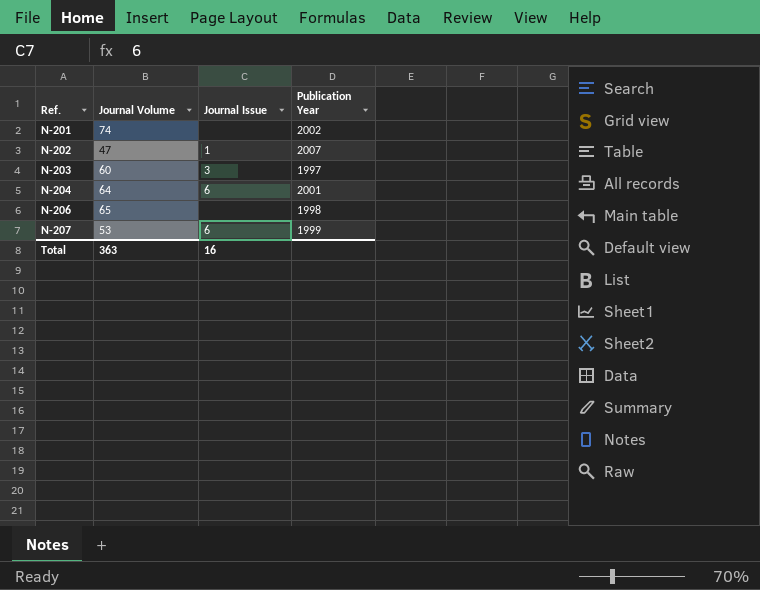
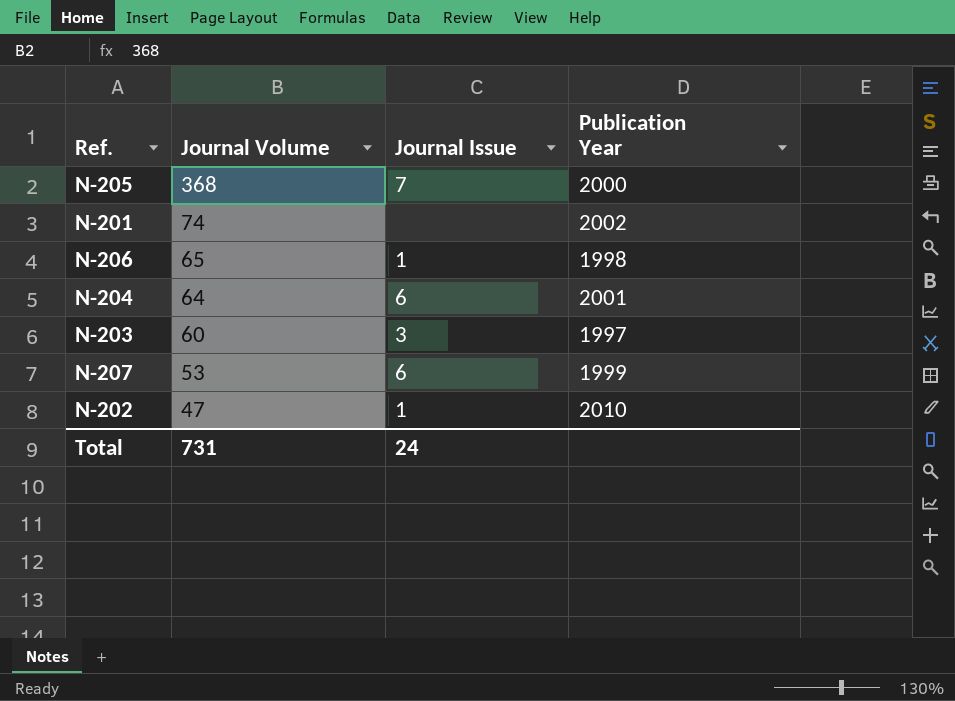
row order: Ref. ascending -> Journal Volume descending
row N-205: none -> 368 | 7 | 2000
N-206 | Journal Issue: none -> 1
N-202 | Publication Year: 2007 -> 2010
Total | Journal Volume: 363 -> 731
Total | Journal Issue: 16 -> 24

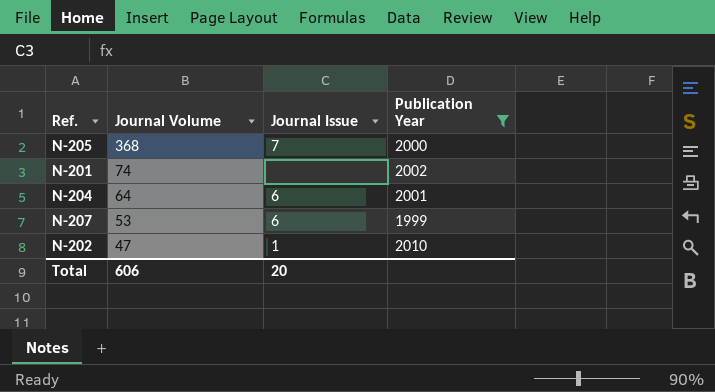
filter: none -> Publication Year >= 1999
Total | Journal Volume: 731 -> 606
Total | Journal Issue: 24 -> 20

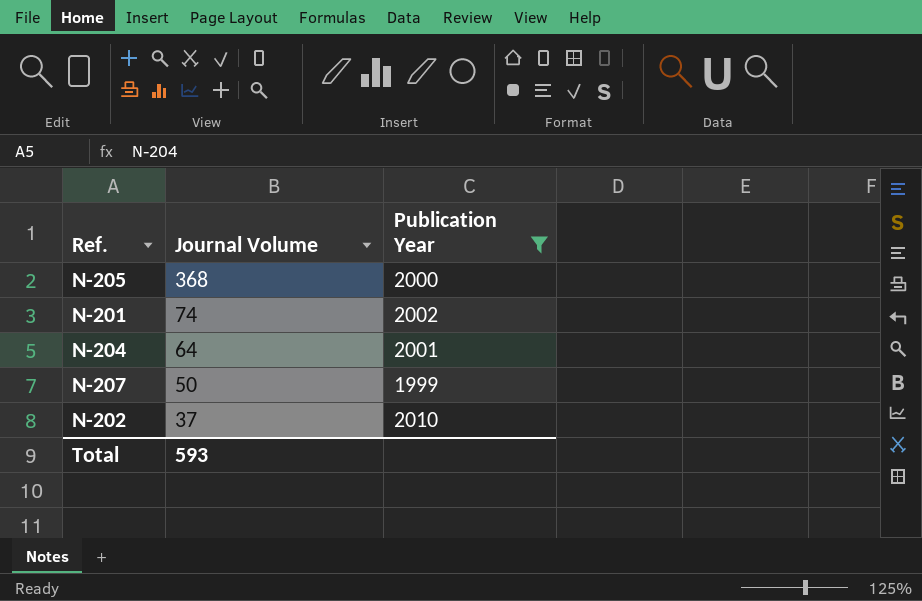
column Journal Issue | position: 3 -> none
N-207 | Journal Volume: 53 -> 50
N-202 | Journal Volume: 47 -> 37
Total | Journal Volume: 606 -> 593

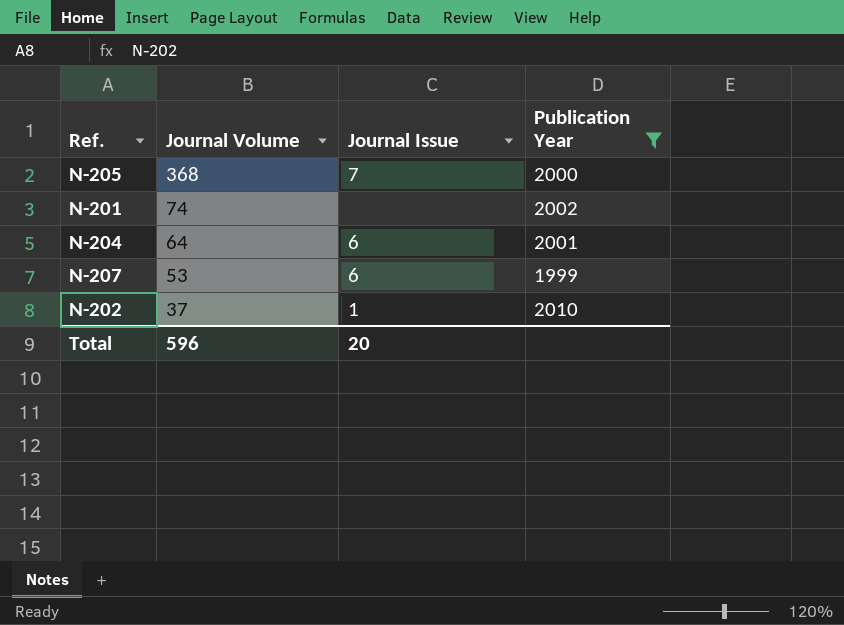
column Journal Issue | position: none -> 3
N-207 | Journal Volume: 50 -> 53
Total | Journal Volume: 593 -> 596

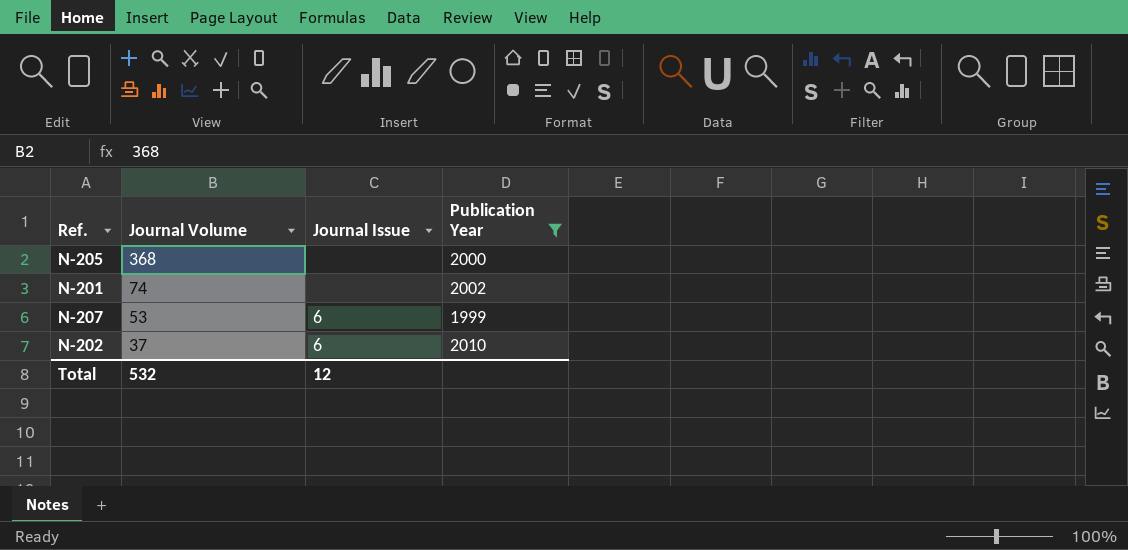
row N-204: 64 | 6 | 2001 -> none
N-205 | Journal Issue: 7 -> none
N-202 | Journal Issue: 1 -> 6
Total | Journal Volume: 596 -> 532
Total | Journal Issue: 20 -> 12

